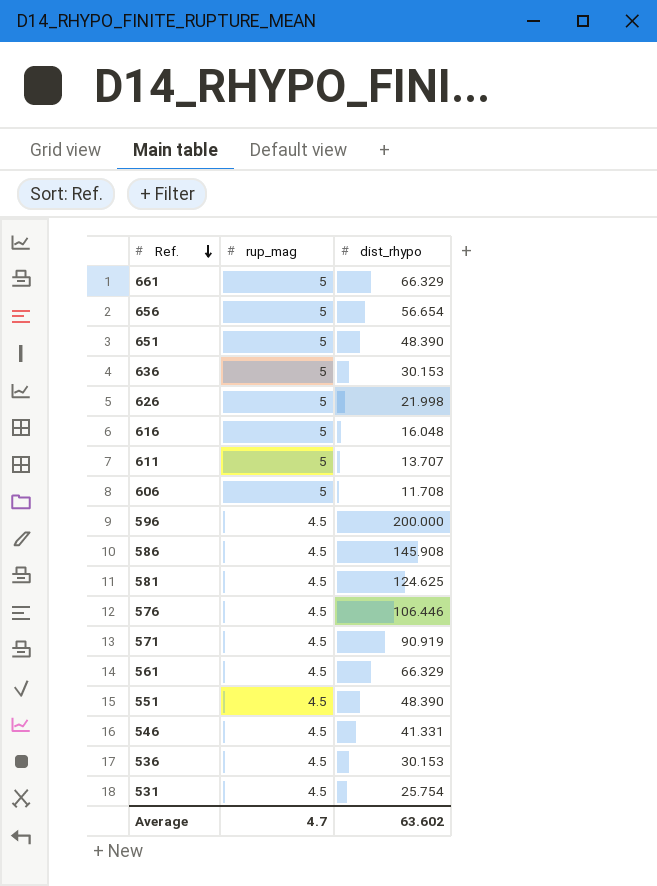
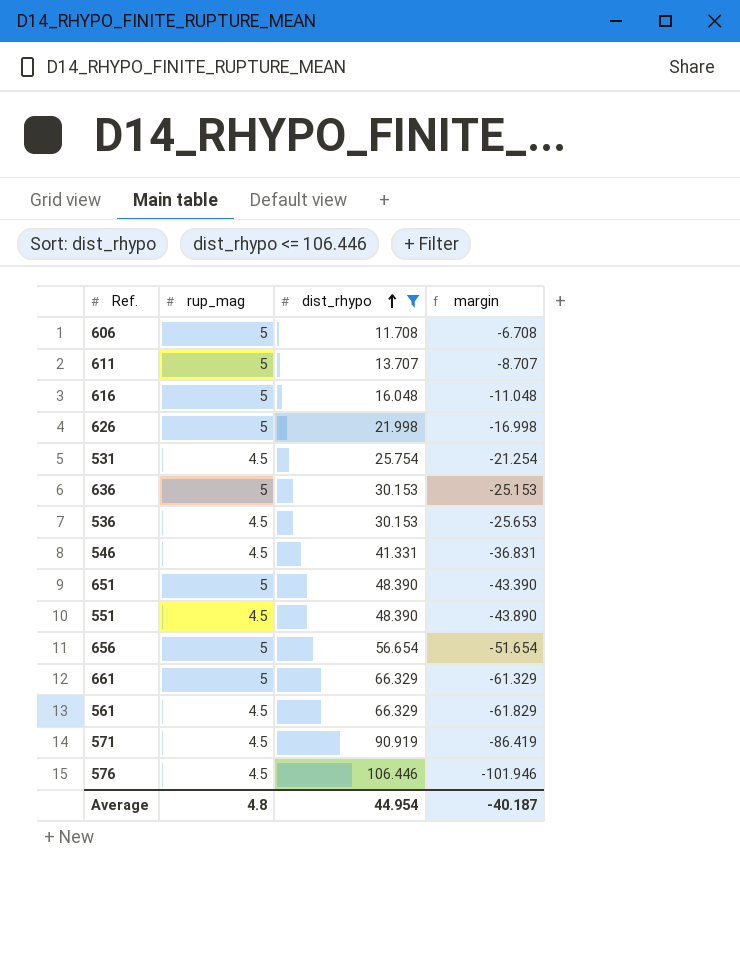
filter: none -> dist_rhypo <= 106.446
row order: Ref. descending -> dist_rhypo ascending
column margin | formula: none -> [rup_mag] - [dist_rhypo]
Average | rup_mag: 4.7 -> 4.8
Average | dist_rhypo: 63.602 -> 44.954

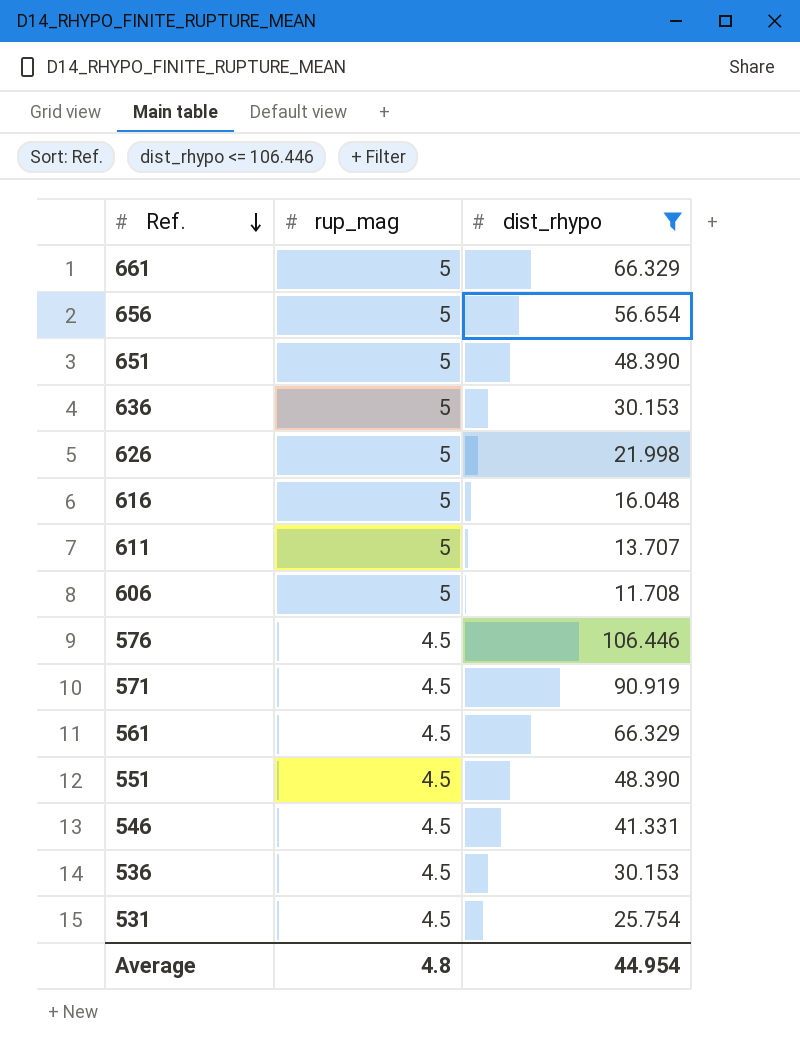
row order: dist_rhypo ascending -> Ref. descending
column margin | formula: [rup_mag] - [dist_rhypo] -> none

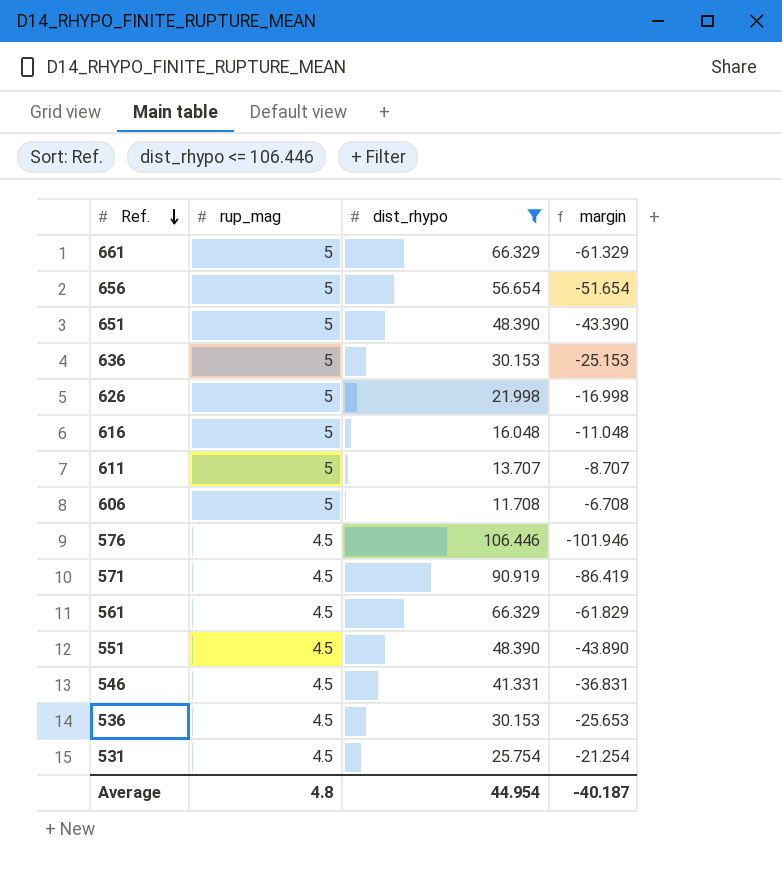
column margin | formula: none -> [rup_mag] - [dist_rhypo]

